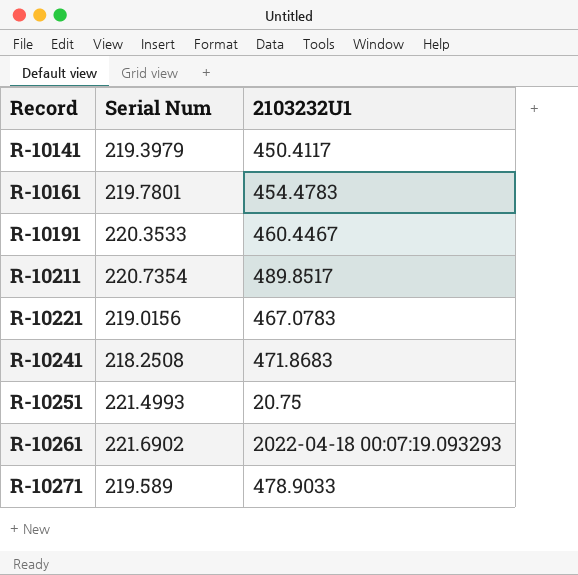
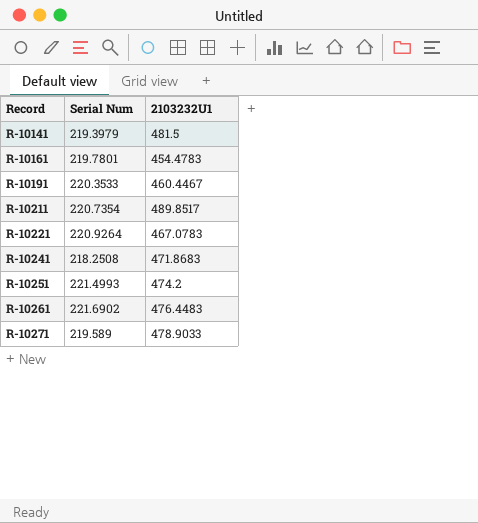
R-10141 | 2103232U1: 450.4117 -> 481.5
R-10221 | Serial Num: 219.0156 -> 220.9264
R-10251 | 2103232U1: 20.75 -> 474.2
R-10261 | 2103232U1: 2022-04-18 00:07:19.093293 -> 476.4483

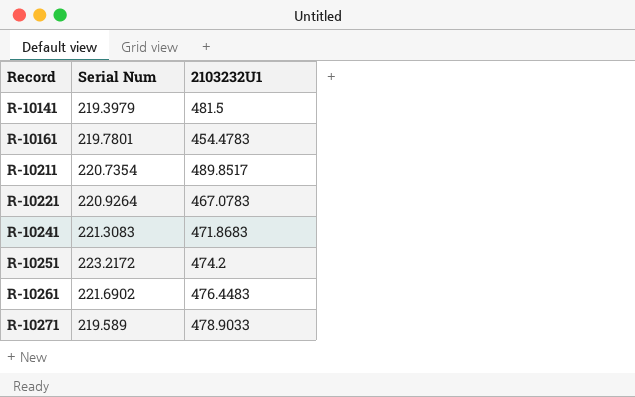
row R-10191: 220.3533 | 460.4467 -> none
R-10241 | Serial Num: 218.2508 -> 221.3083
R-10251 | Serial Num: 221.4993 -> 223.2172

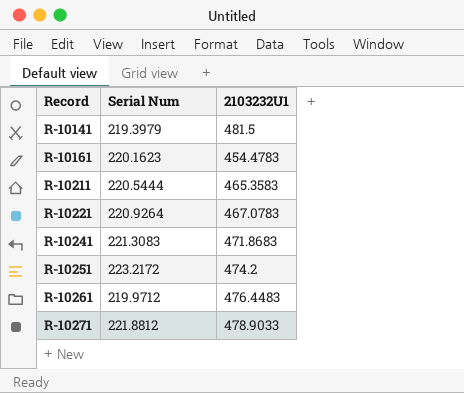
R-10161 | Serial Num: 219.7801 -> 220.1623
R-10211 | Serial Num: 220.7354 -> 220.5444
R-10211 | 2103232U1: 489.8517 -> 465.3583
R-10261 | Serial Num: 221.6902 -> 219.9712
R-10271 | Serial Num: 219.589 -> 221.8812

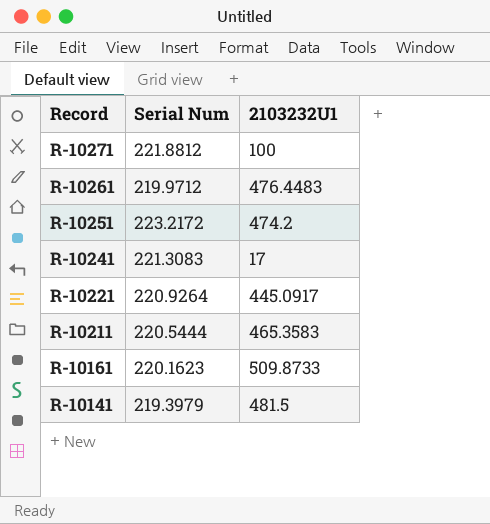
row order: Record ascending -> Record descending
R-10271 | 2103232U1: 478.9033 -> 100
R-10241 | 2103232U1: 471.8683 -> 17
R-10221 | 2103232U1: 467.0783 -> 445.0917
R-10161 | 2103232U1: 454.4783 -> 509.8733

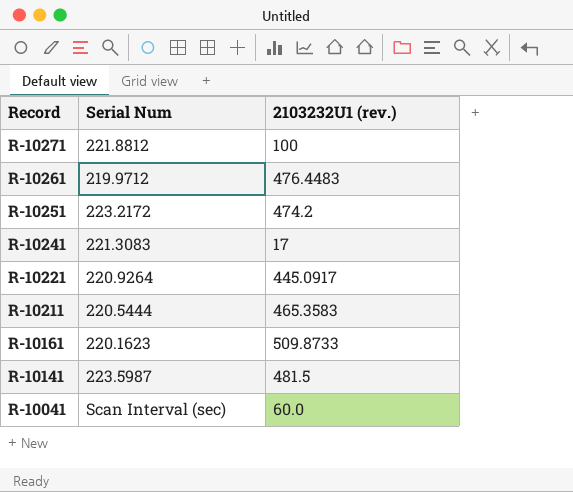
column name: 2103232U1 -> 2103232U1 (rev.)
R-10141 | Serial Num: 219.3979 -> 223.5987
row R-10041: none -> Scan Interval (sec) | 60.0

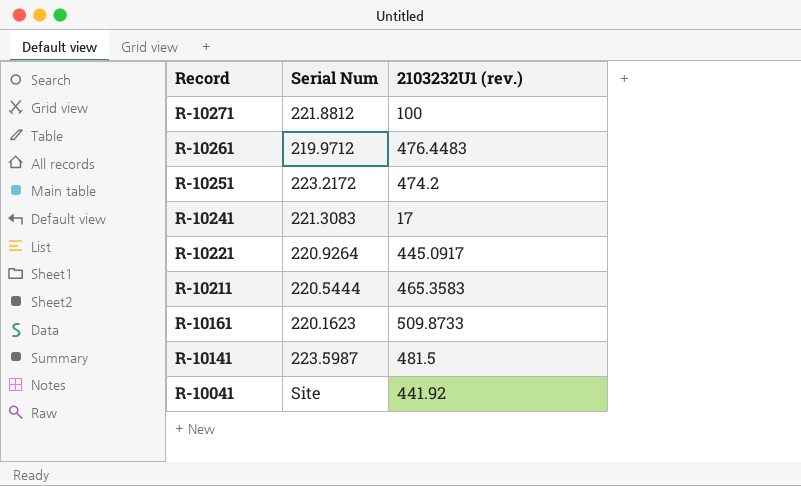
R-10041 | Serial Num: Scan Interval (sec) -> Site
R-10041 | 2103232U1 (rev.): 60.0 -> 441.92

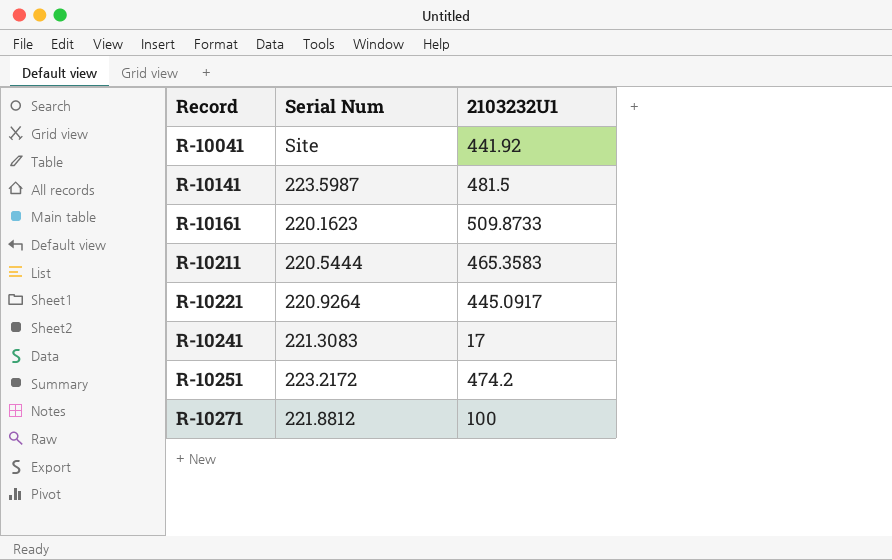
row order: Record descending -> Record ascending
column name: 2103232U1 (rev.) -> 2103232U1
row R-10261: 219.9712 | 476.4483 -> none

